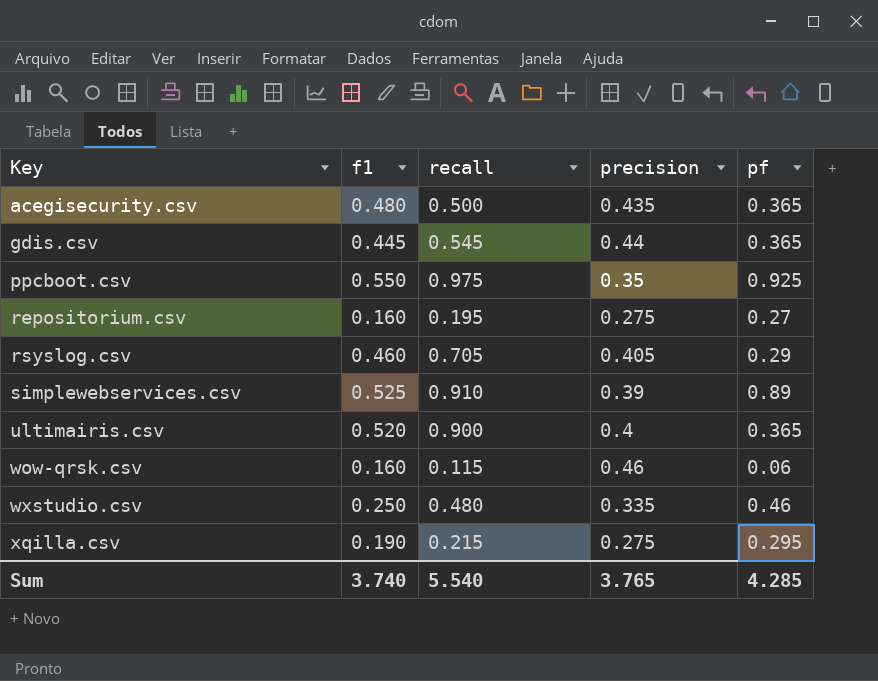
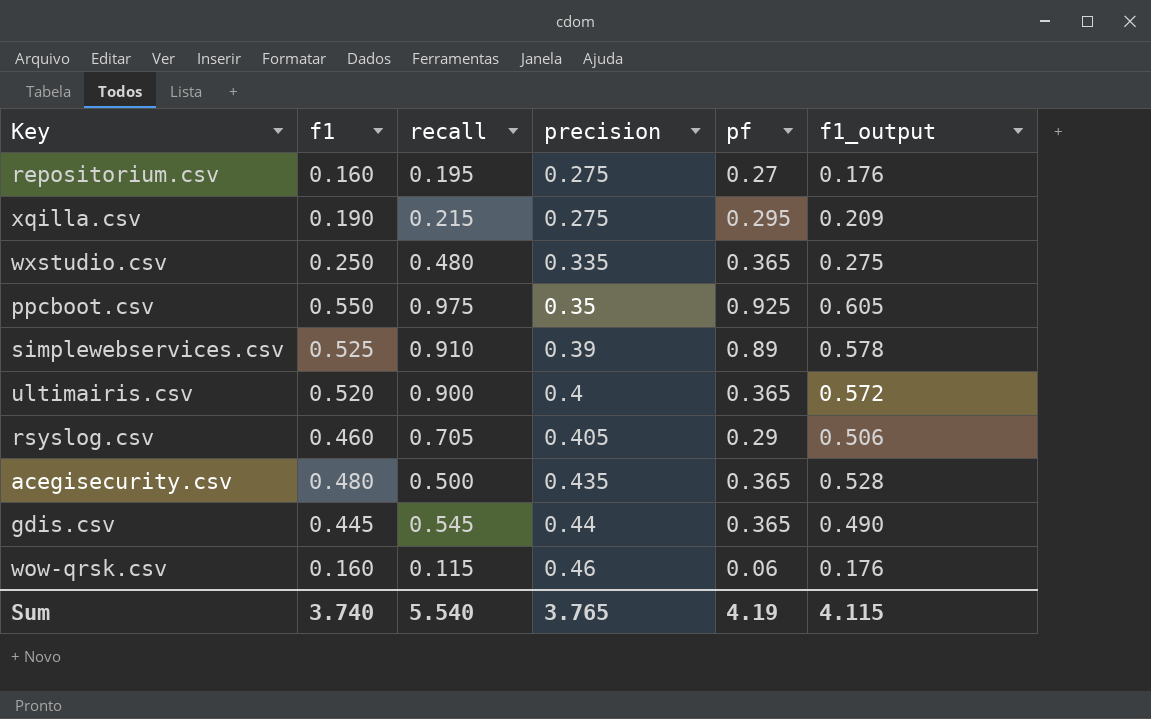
row order: Key ascending -> precision ascending
column f1_output | formula: none -> [f1] * 1.1
wxstudio.csv | pf: 0.46 -> 0.365
Sum | pf: 4.285 -> 4.19

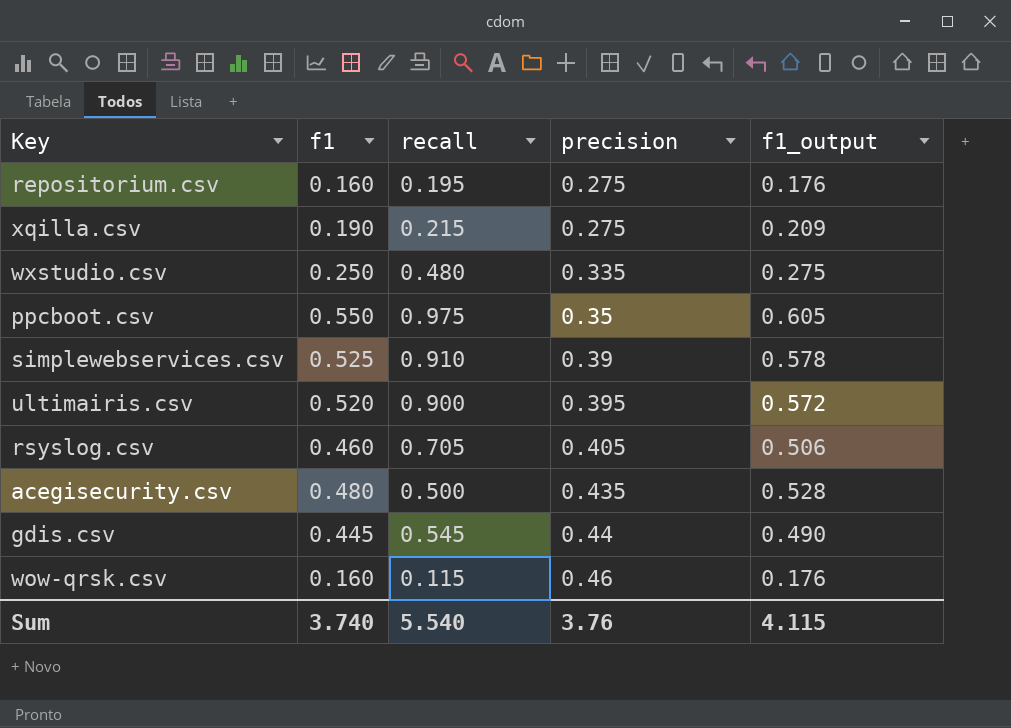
column pf | position: 5 -> none
ultimairis.csv | precision: 0.4 -> 0.395
Sum | precision: 3.765 -> 3.76

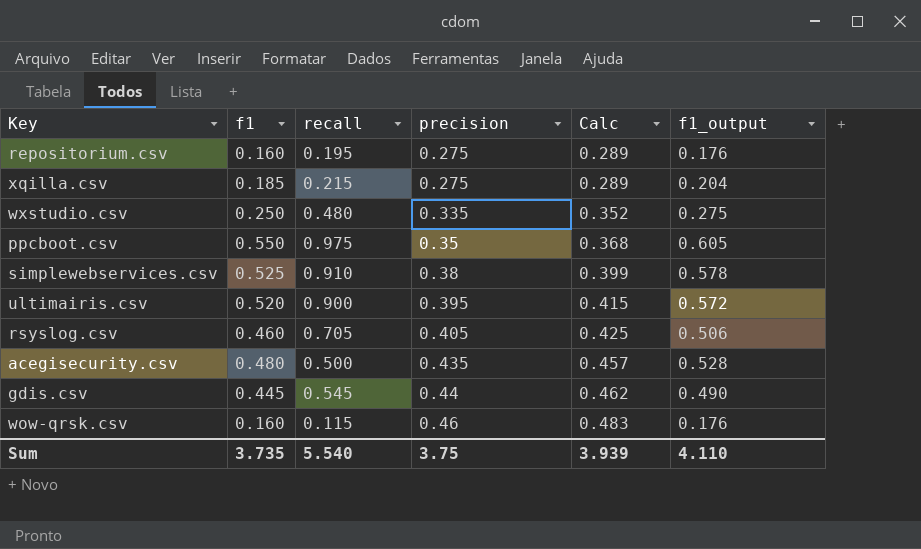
column Calc | formula: none -> [precision] * 1.05
xqilla.csv | f1: 0.190 -> 0.185
xqilla.csv | f1_output: 0.209 -> 0.204
simplewebservices.csv | precision: 0.39 -> 0.38
Sum | f1: 3.740 -> 3.735
Sum | precision: 3.76 -> 3.75
Sum | f1_output: 4.115 -> 4.110

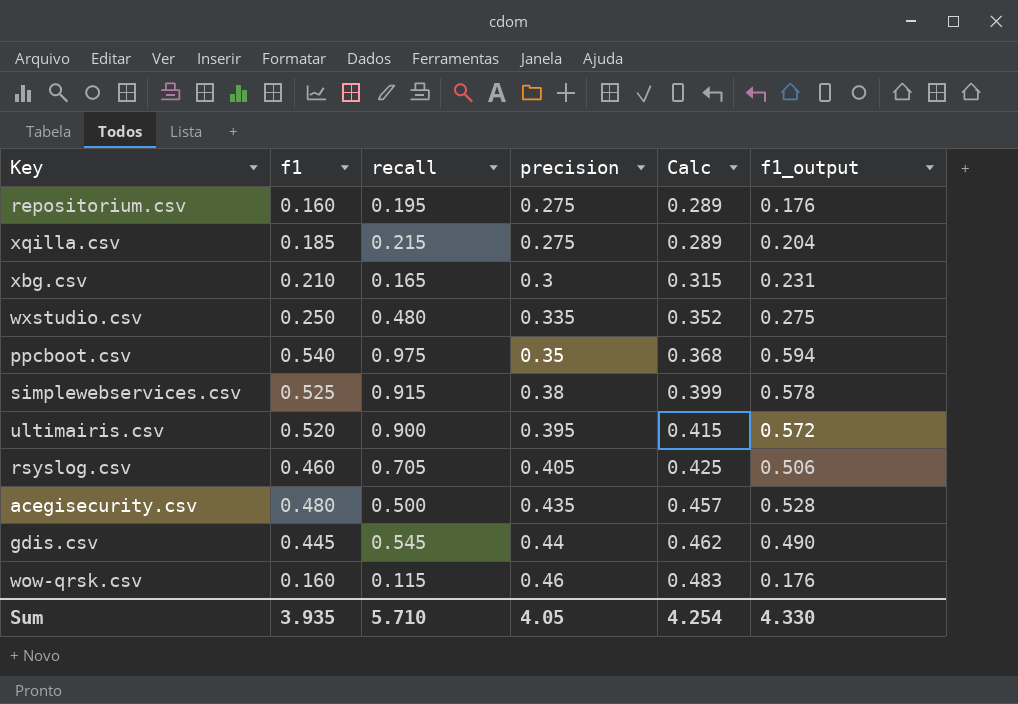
row xbg.csv: none -> 0.210 | 0.165 | 0.3 | 0.315 | 0.231
ppcboot.csv | f1: 0.550 -> 0.540
ppcboot.csv | f1_output: 0.605 -> 0.594
simplewebservices.csv | recall: 0.910 -> 0.915
Sum | f1: 3.735 -> 3.935
Sum | recall: 5.540 -> 5.710
Sum | precision: 3.75 -> 4.05
Sum | Calc: 3.939 -> 4.254
Sum | f1_output: 4.110 -> 4.330

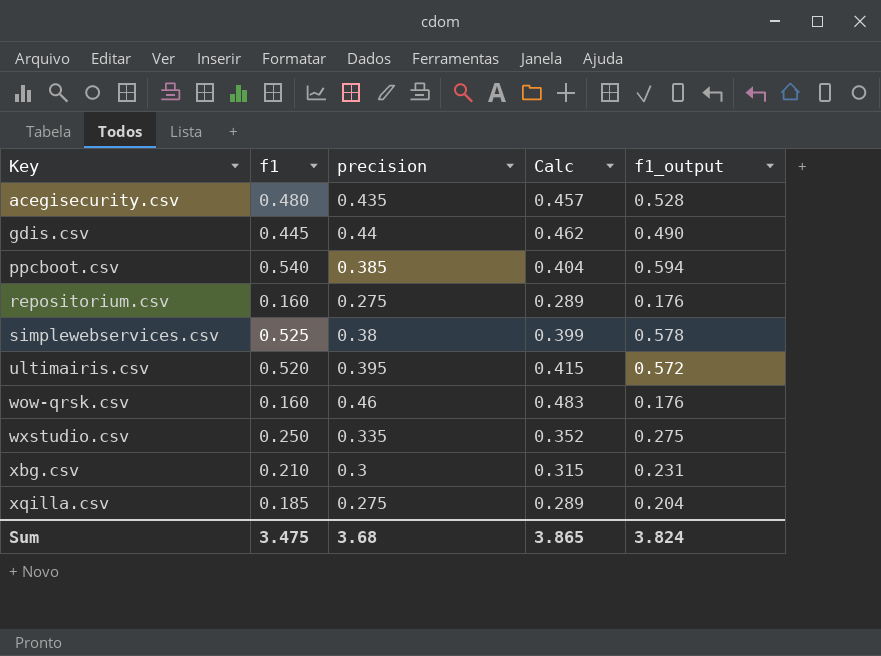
row order: precision ascending -> Key ascending
column recall | position: 3 -> none
row rsyslog.csv: 0.460 | 0.705 | 0.405 | 0.425 | 0.506 -> none
ppcboot.csv | precision: 0.35 -> 0.385
ppcboot.csv | Calc: 0.368 -> 0.404
Sum | f1: 3.935 -> 3.475
Sum | precision: 4.05 -> 3.68
Sum | Calc: 4.254 -> 3.865
Sum | f1_output: 4.330 -> 3.824

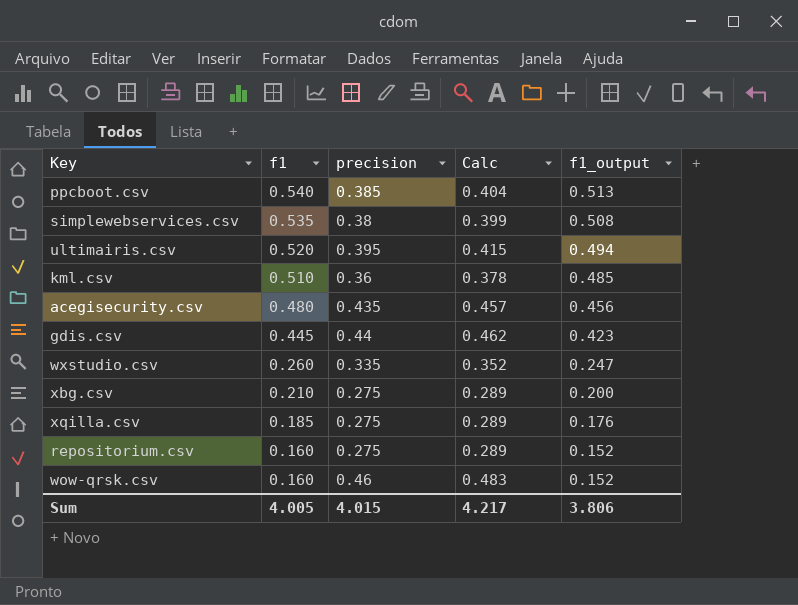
row order: Key ascending -> f1 descending
column f1_output | formula: [f1] * 1.1 -> [f1] * 0.95
simplewebservices.csv | f1: 0.525 -> 0.535
row kml.csv: none -> 0.510 | 0.36 | 0.378 | 0.485
wxstudio.csv | f1: 0.250 -> 0.260
xbg.csv | precision: 0.3 -> 0.275
xbg.csv | Calc: 0.315 -> 0.289
Sum | f1: 3.475 -> 4.005
Sum | precision: 3.68 -> 4.015
Sum | Calc: 3.865 -> 4.217
Sum | f1_output: 3.824 -> 3.806

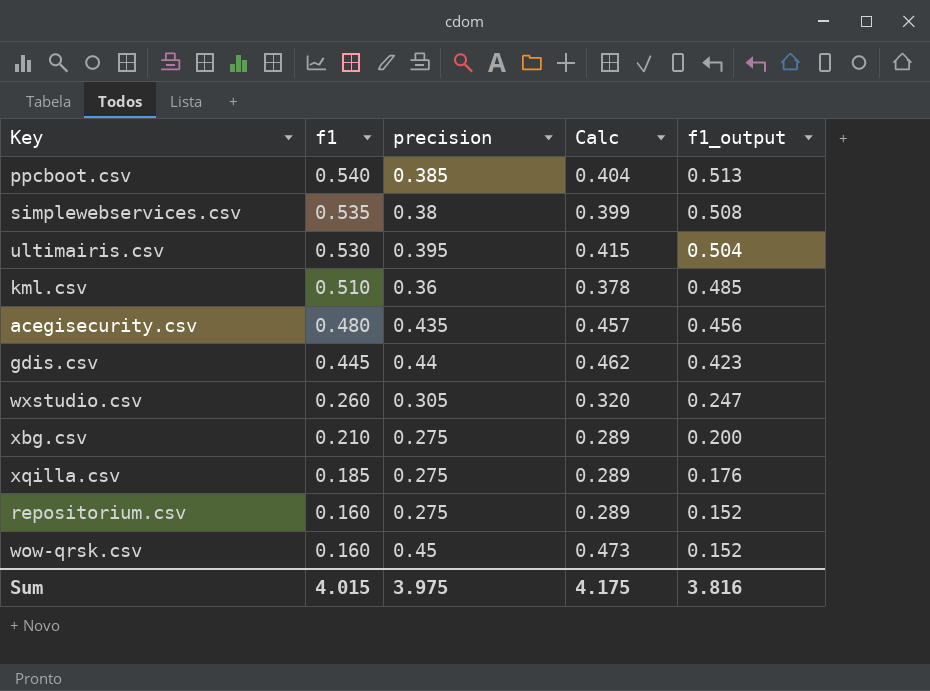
ultimairis.csv | f1: 0.520 -> 0.530
ultimairis.csv | f1_output: 0.494 -> 0.504
wxstudio.csv | precision: 0.335 -> 0.305
wxstudio.csv | Calc: 0.352 -> 0.320
wow-qrsk.csv | precision: 0.46 -> 0.45
wow-qrsk.csv | Calc: 0.483 -> 0.473
Sum | f1: 4.005 -> 4.015
Sum | precision: 4.015 -> 3.975
Sum | Calc: 4.217 -> 4.175
Sum | f1_output: 3.806 -> 3.816

